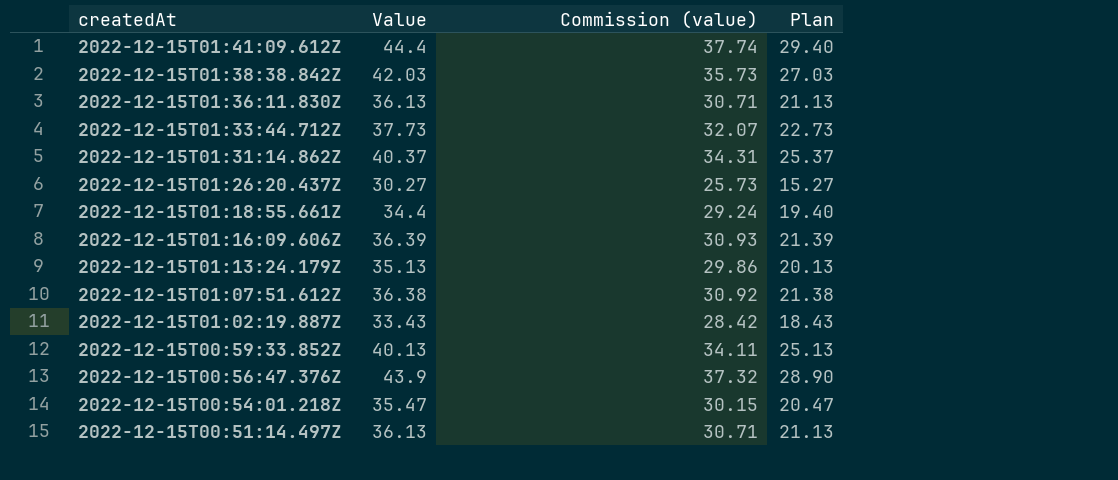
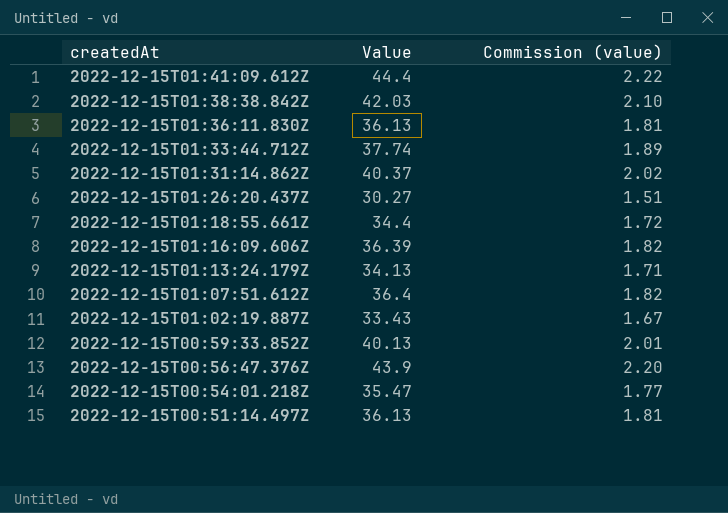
column Plan | formula: [Value] - 15 -> none
column Commission (value) | formula: [Value] * 0.85 -> [Value] * 0.05
2022-12-15T01:33:44.712Z | Value: 37.73 -> 37.74
2022-12-15T01:13:24.179Z | Value: 35.13 -> 34.13
2022-12-15T01:07:51.612Z | Value: 36.38 -> 36.4

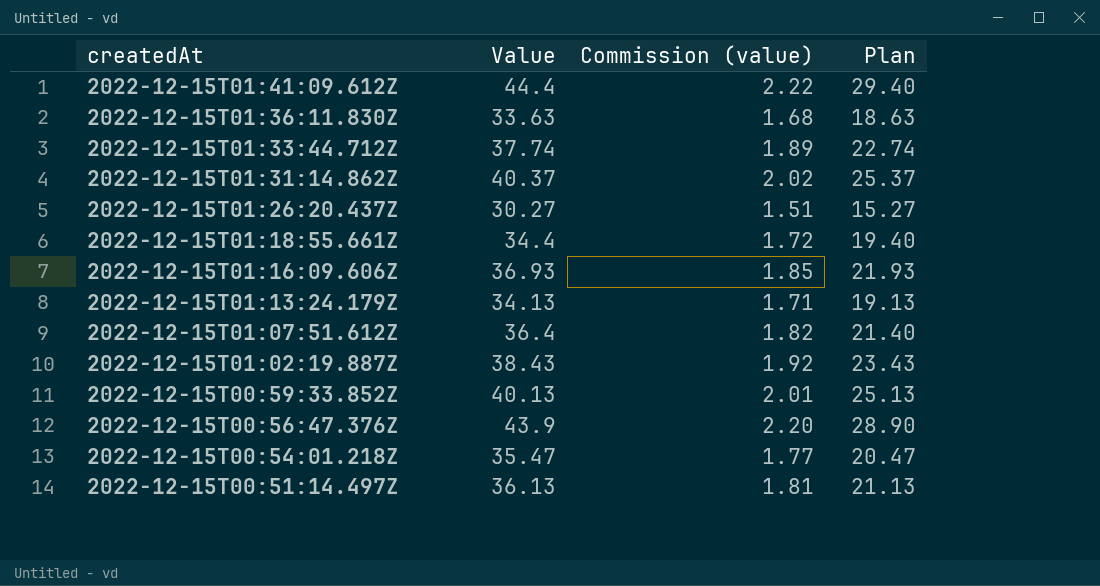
column Plan | formula: none -> [Value] - 15
row 2022-12-15T01:38:38.842Z: 42.03 | 2.10 -> none
2022-12-15T01:36:11.830Z | Value: 36.13 -> 33.63
2022-12-15T01:36:11.830Z | Commission (value): 1.81 -> 1.68
2022-12-15T01:16:09.606Z | Value: 36.39 -> 36.93
2022-12-15T01:16:09.606Z | Commission (value): 1.82 -> 1.85
2022-12-15T01:02:19.887Z | Value: 33.43 -> 38.43
2022-12-15T01:02:19.887Z | Commission (value): 1.67 -> 1.92

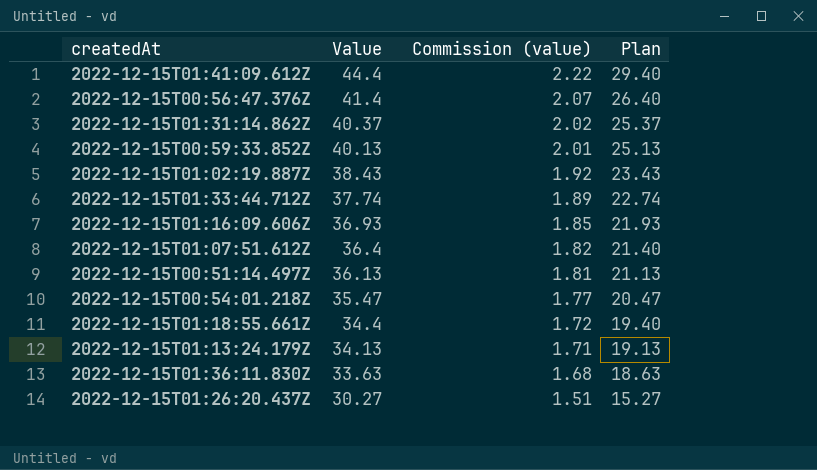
row order: createdAt descending -> Value descending
2022-12-15T00:56:47.376Z | Value: 43.9 -> 41.4
2022-12-15T00:56:47.376Z | Commission (value): 2.20 -> 2.07
2022-12-15T00:56:47.376Z | Plan: 28.90 -> 26.40

